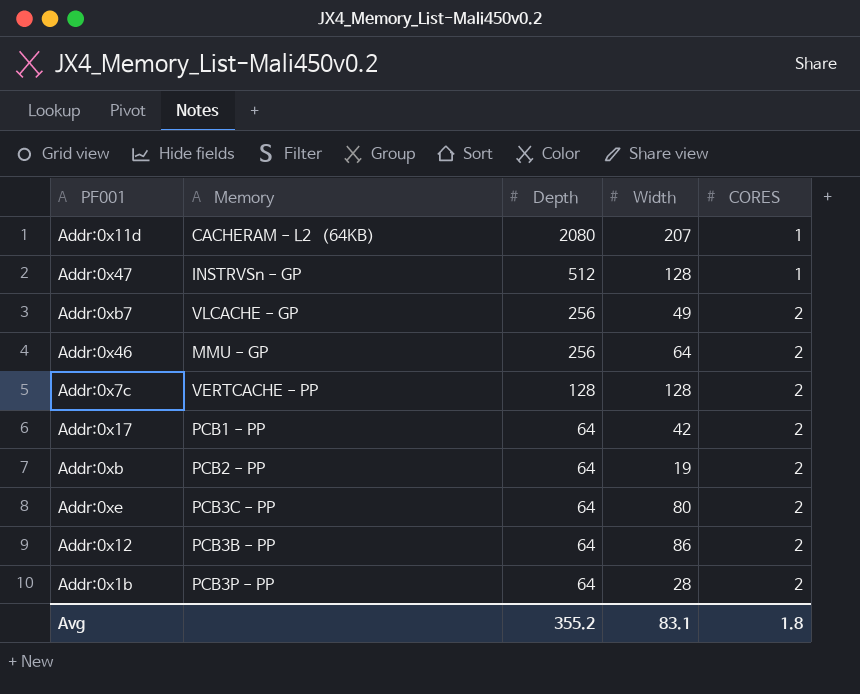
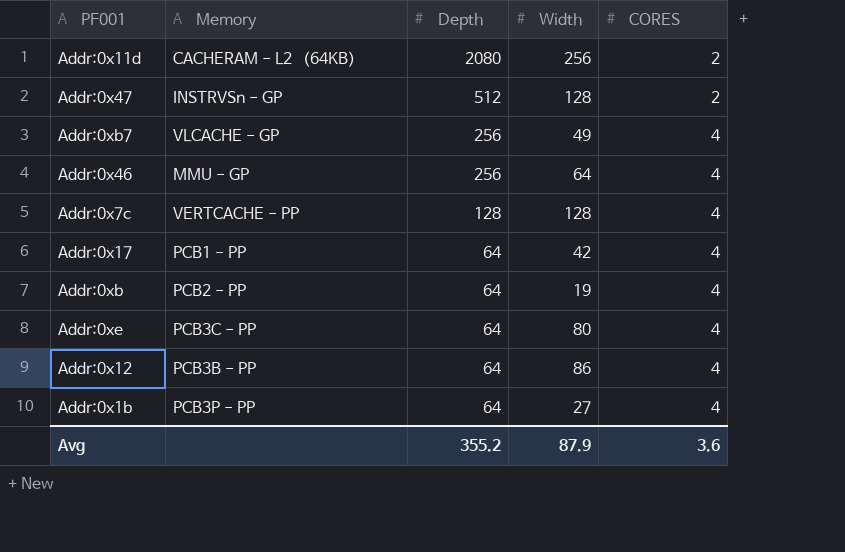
Addr:0x11d | Width: 207 -> 256
Addr:0x11d | CORES: 1 -> 2
Addr:0x47 | CORES: 1 -> 2
Addr:0xb7 | CORES: 2 -> 4
Addr:0x46 | CORES: 2 -> 4
Addr:0x7c | CORES: 2 -> 4
Addr:0x17 | CORES: 2 -> 4
Addr:0xb | CORES: 2 -> 4
Addr:0xe | CORES: 2 -> 4
Addr:0x12 | CORES: 2 -> 4
Addr:0x1b | Width: 28 -> 27
Addr:0x1b | CORES: 2 -> 4
Avg | Width: 83.1 -> 87.9
Avg | CORES: 1.8 -> 3.6

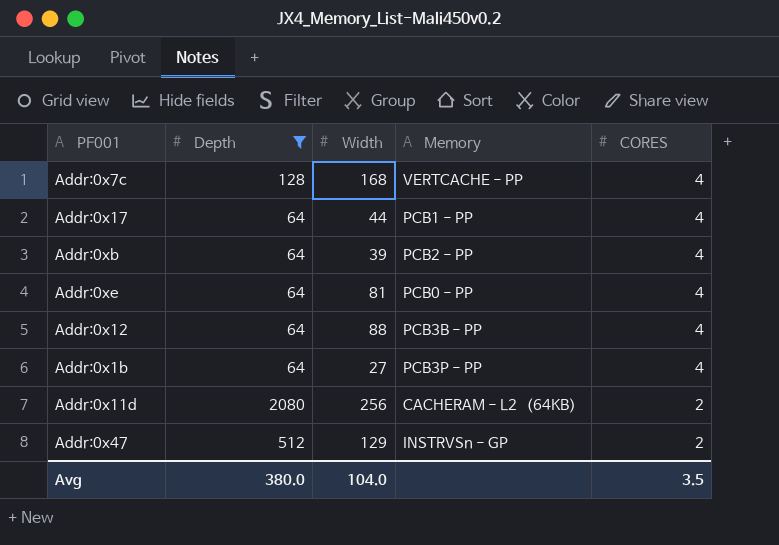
filter: none -> Depth != 256
row order: Depth descending -> CORES descending
column Memory | position: 2 -> 4
Addr:0x7c | Width: 128 -> 168
Addr:0x17 | Width: 42 -> 44
Addr:0xb | Width: 19 -> 39
Addr:0xe | Width: 80 -> 81
Addr:0xe | Memory: PCB3C - PP -> PCB0 - PP
Addr:0x12 | Width: 86 -> 88
Addr:0x47 | Width: 128 -> 129
Avg | Depth: 355.2 -> 380.0
Avg | Width: 87.9 -> 104.0
Avg | CORES: 3.6 -> 3.5

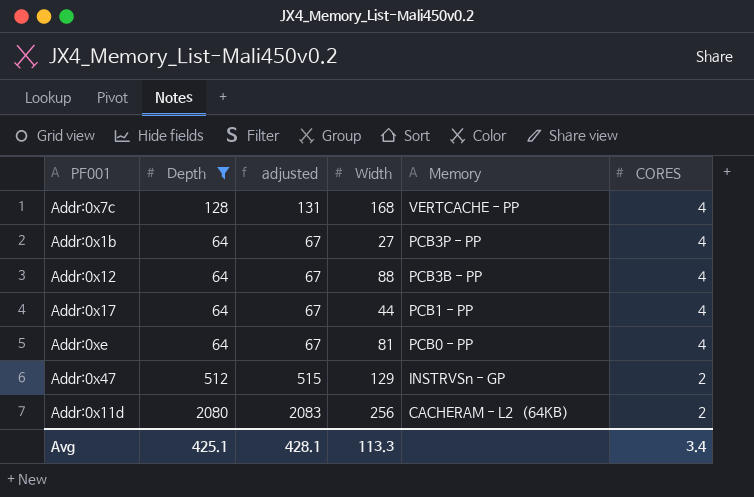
row order: CORES descending -> Memory descending
column adjusted | formula: none -> [Depth] + 3
row Addr:0xb: 64 | 39 | PCB2 - PP | 4 -> none
Avg | Depth: 380.0 -> 425.1
Avg | Width: 104.0 -> 113.3
Avg | CORES: 3.5 -> 3.4

